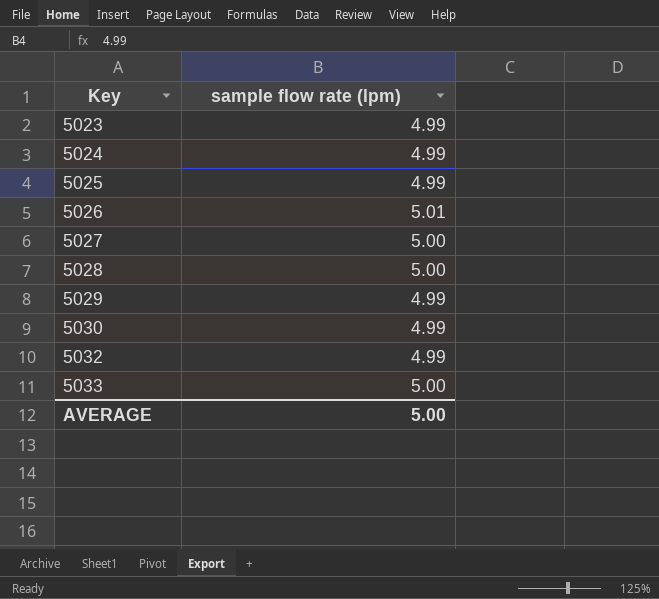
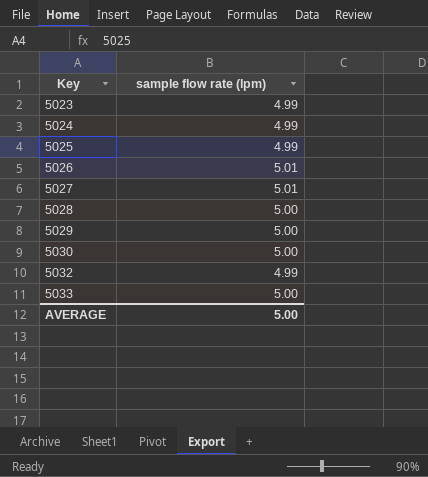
5027 | sample flow rate (lpm): 5.00 -> 5.01
5029 | sample flow rate (lpm): 4.99 -> 5.00
5030 | sample flow rate (lpm): 4.99 -> 5.00

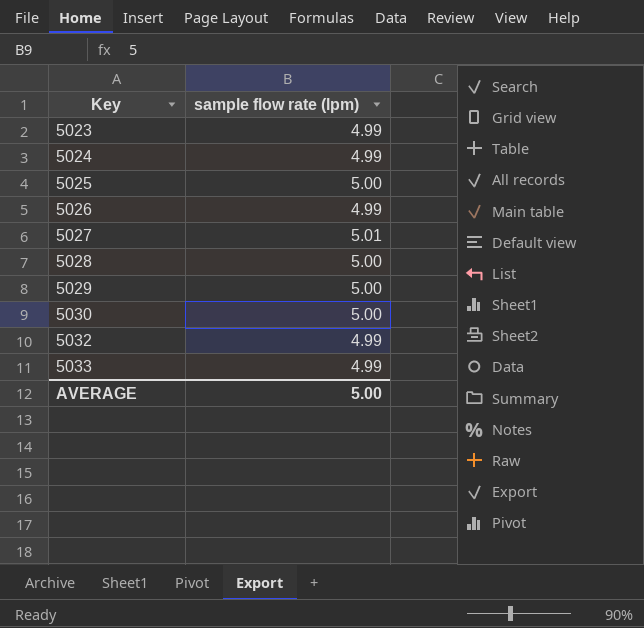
5025 | sample flow rate (lpm): 4.99 -> 5.00
5026 | sample flow rate (lpm): 5.01 -> 4.99
5033 | sample flow rate (lpm): 5.00 -> 4.99

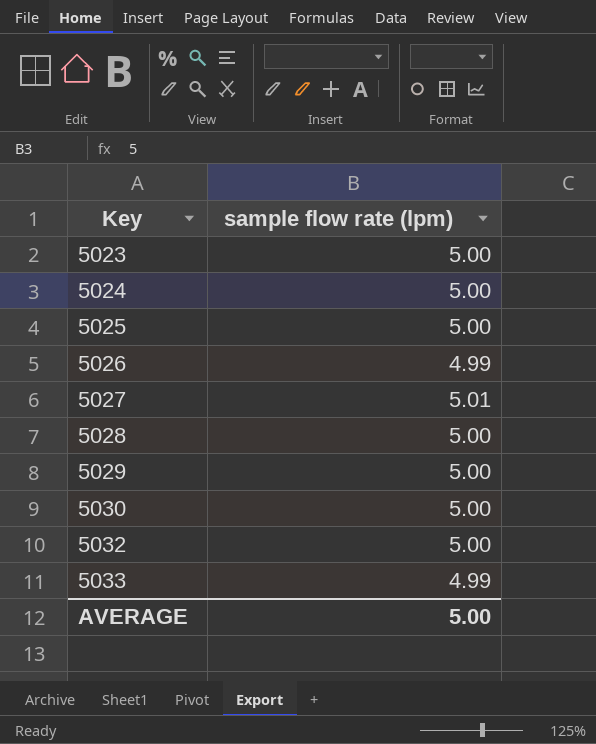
5023 | sample flow rate (lpm): 4.99 -> 5.00
5024 | sample flow rate (lpm): 4.99 -> 5.00
5032 | sample flow rate (lpm): 4.99 -> 5.00

